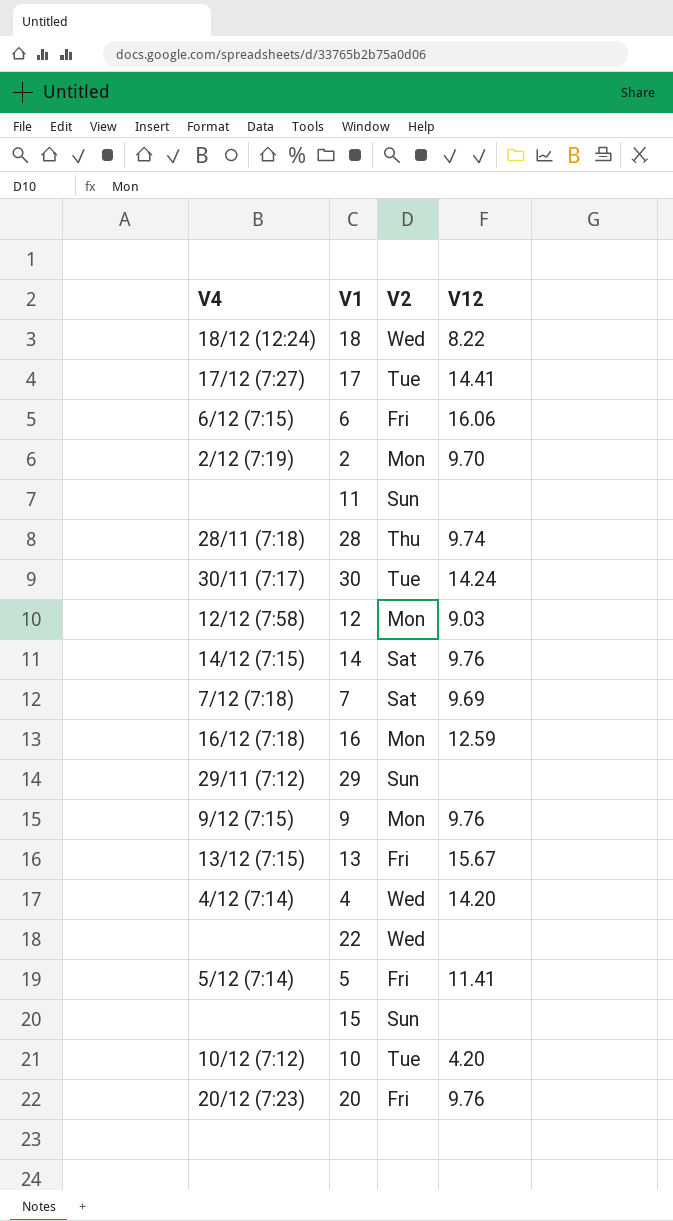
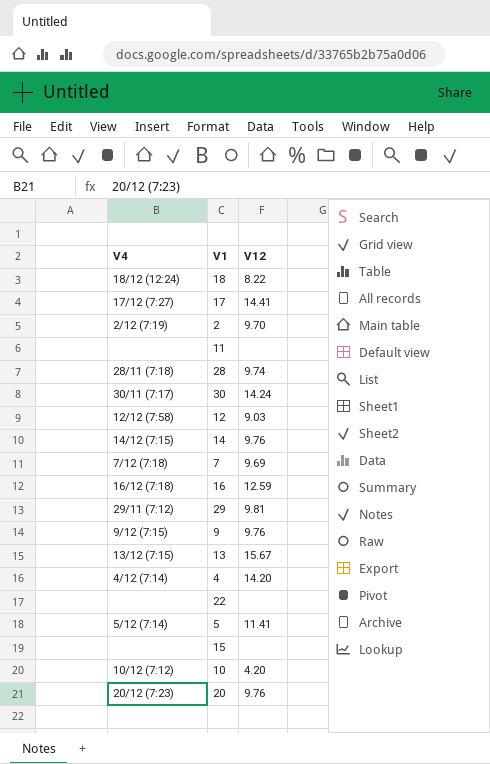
column V2 | position: 3 -> none
row 6: 6/12 (7:15) | Fri | 16.06 -> none
29 | V12: none -> 9.81

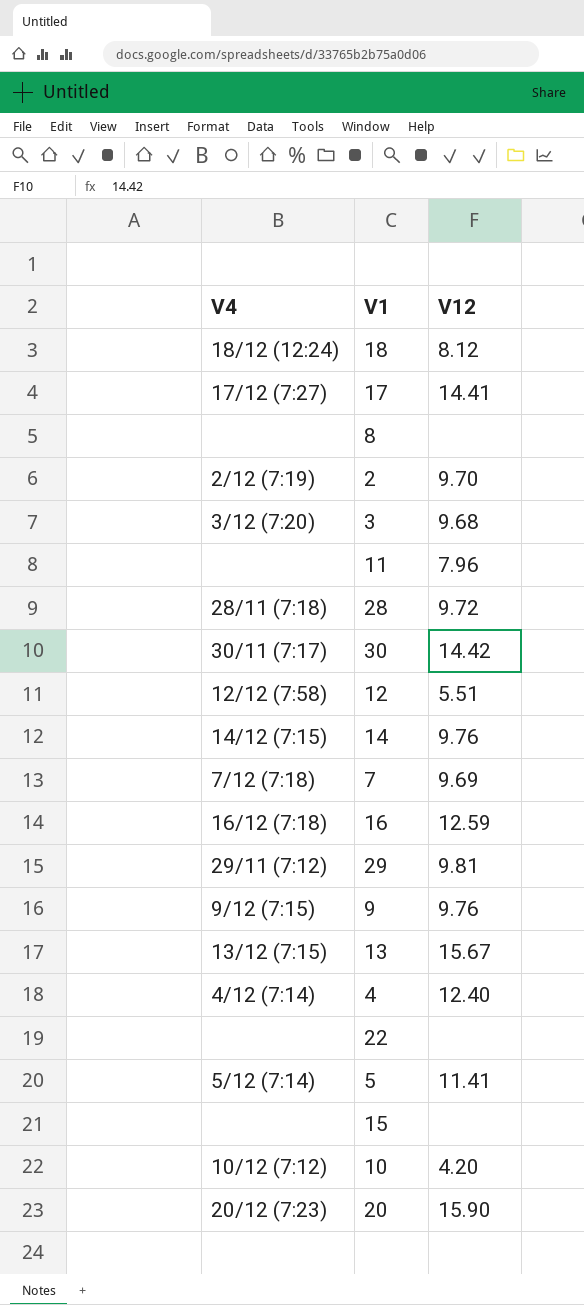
18 | V12: 8.22 -> 8.12
row 8: none -> none | none
row 3: none -> 3/12 (7:20) | 9.68
11 | V12: none -> 7.96
28 | V12: 9.74 -> 9.72
30 | V12: 14.24 -> 14.42
12 | V12: 9.03 -> 5.51
4 | V12: 14.20 -> 12.40
20 | V12: 9.76 -> 15.90

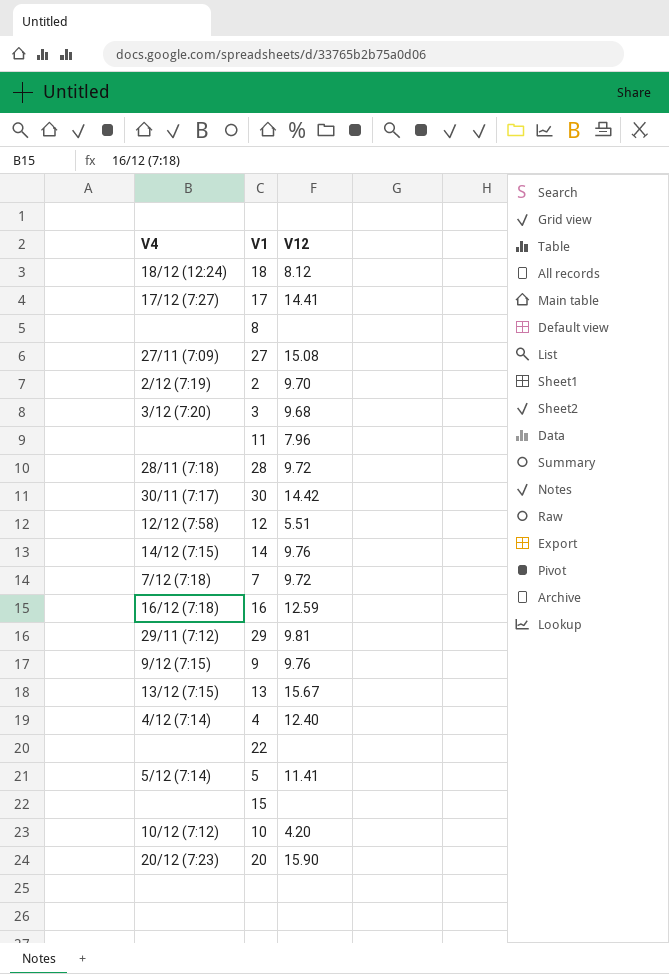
row 27: none -> 27/11 (7:09) | 15.08
7 | V12: 9.69 -> 9.72

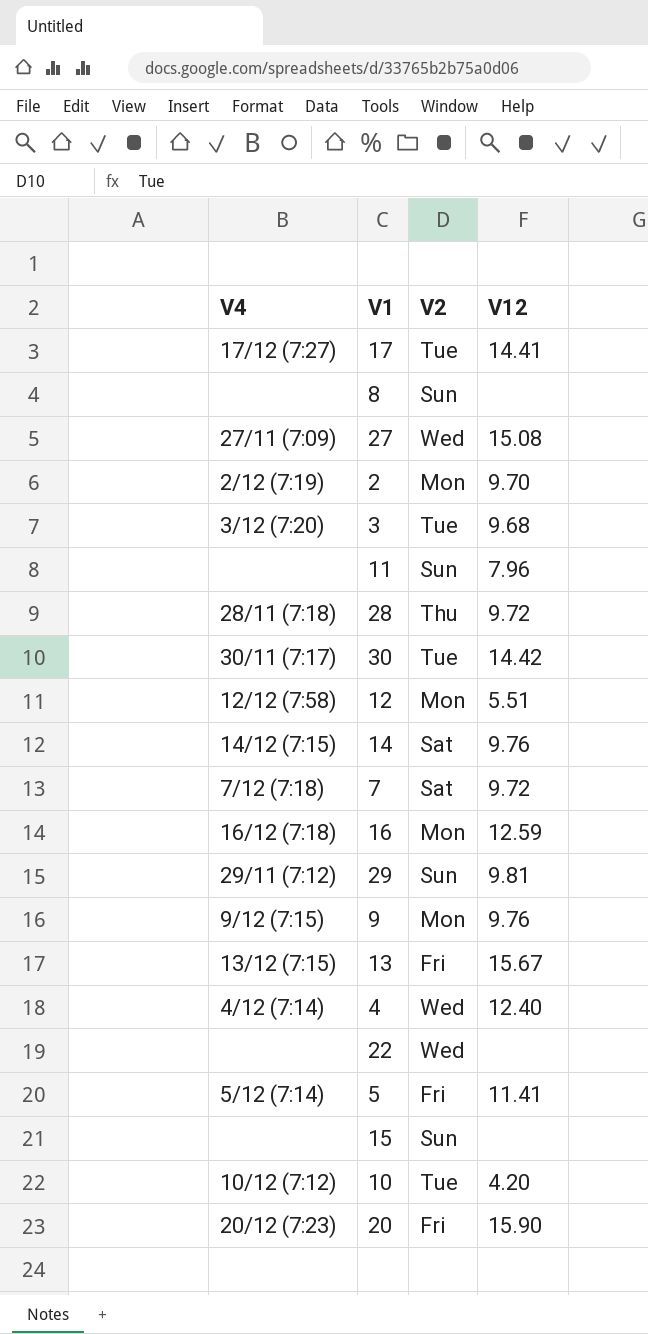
column V2 | position: none -> 3
row 18: 18/12 (12:24) | 8.12 -> none

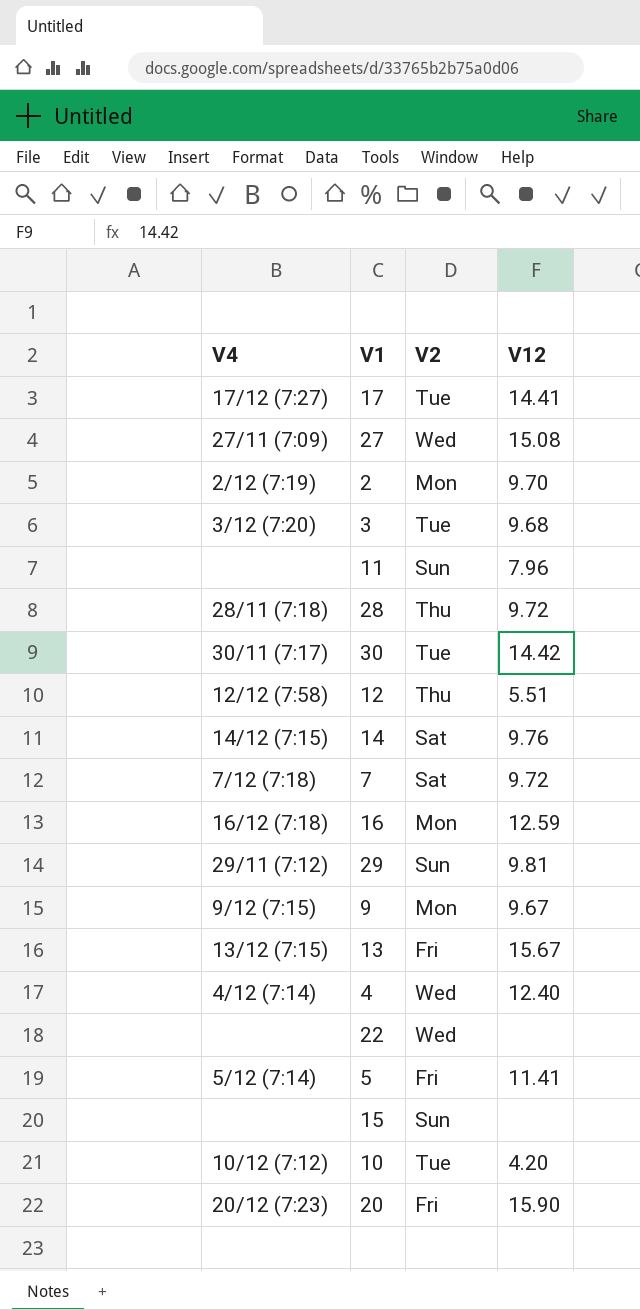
row 8: none | Sun | none -> none
12 | V2: Mon -> Thu
9 | V12: 9.76 -> 9.67

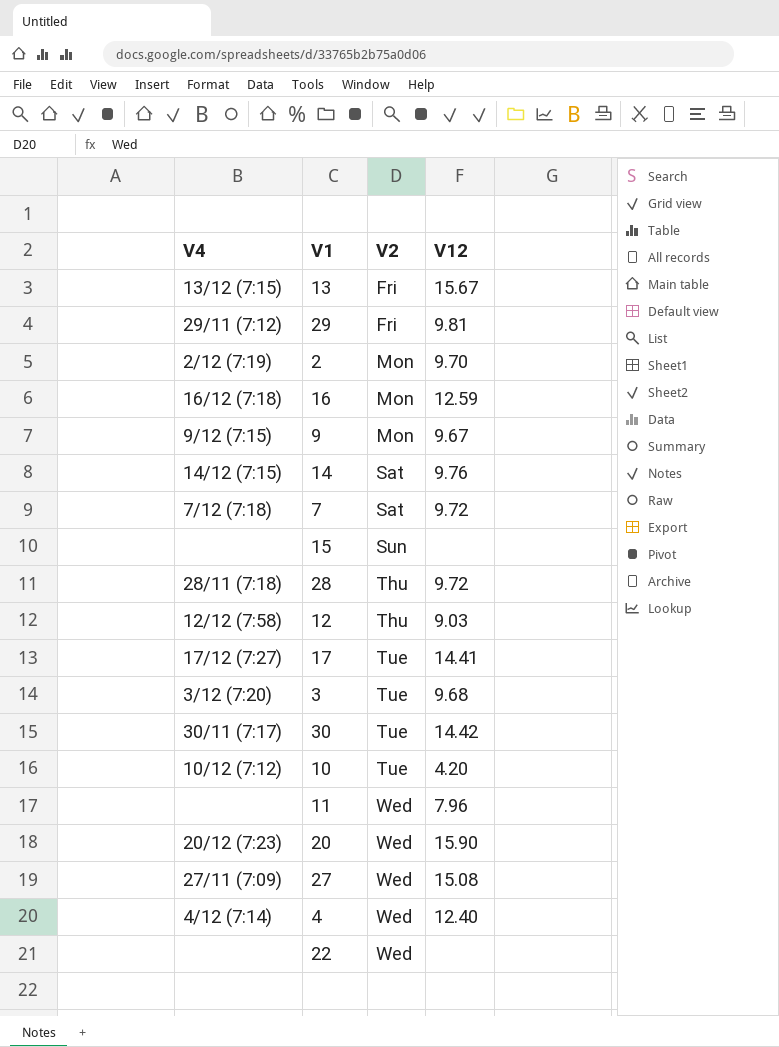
row order: none -> V2 ascending
row 5: 5/12 (7:14) | Fri | 11.41 -> none
29 | V2: Sun -> Fri
12 | V12: 5.51 -> 9.03
11 | V2: Sun -> Wed
20 | V2: Fri -> Wed

